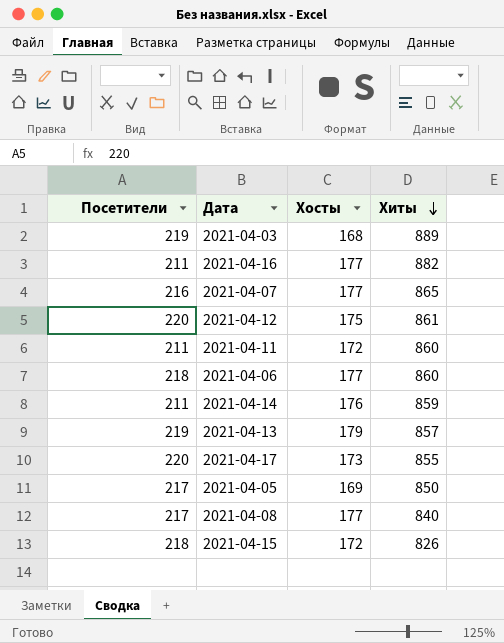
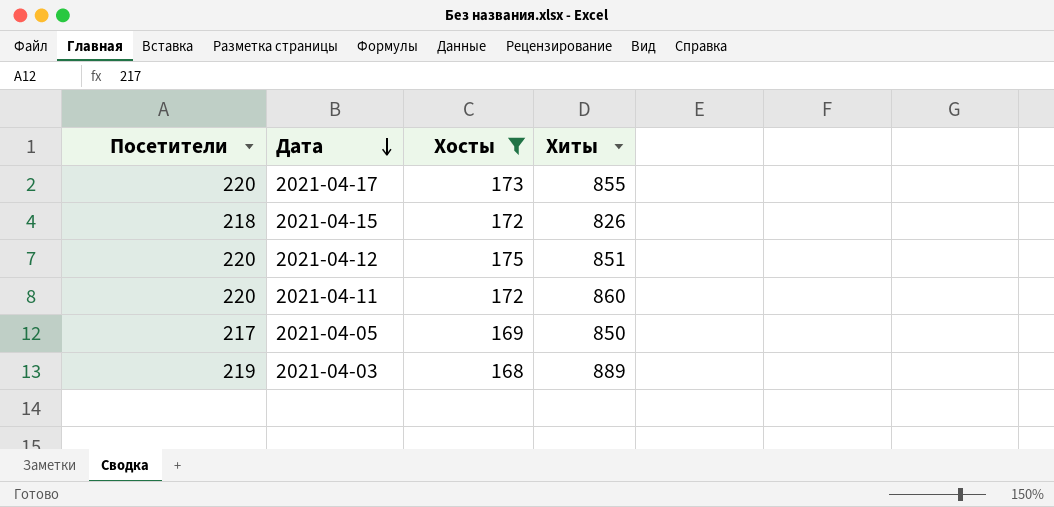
filter: none -> Хосты <= 175
row order: Хиты descending -> Дата descending
2021-04-12 | Хиты: 861 -> 851
2021-04-11 | Посетители: 211 -> 220

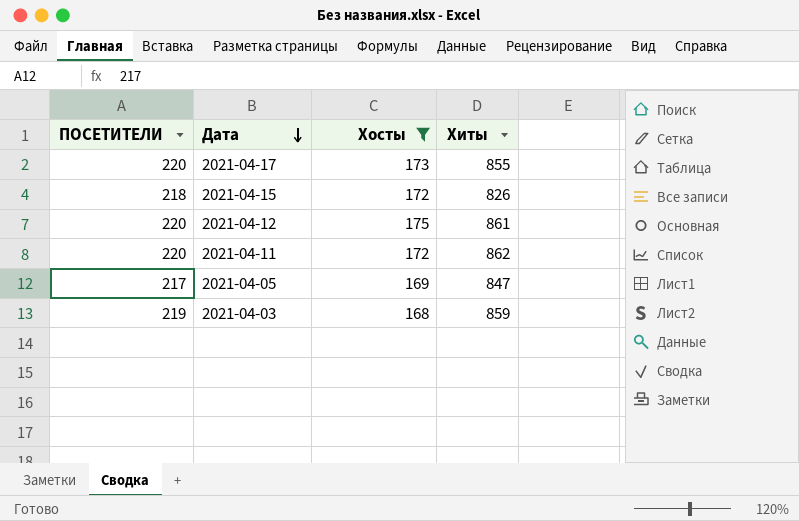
column name: Посетители -> ПОСЕТИТЕЛИ
2021-04-12 | Хиты: 851 -> 861
2021-04-11 | Хиты: 860 -> 862
2021-04-05 | Хиты: 850 -> 847
2021-04-03 | Хиты: 889 -> 859

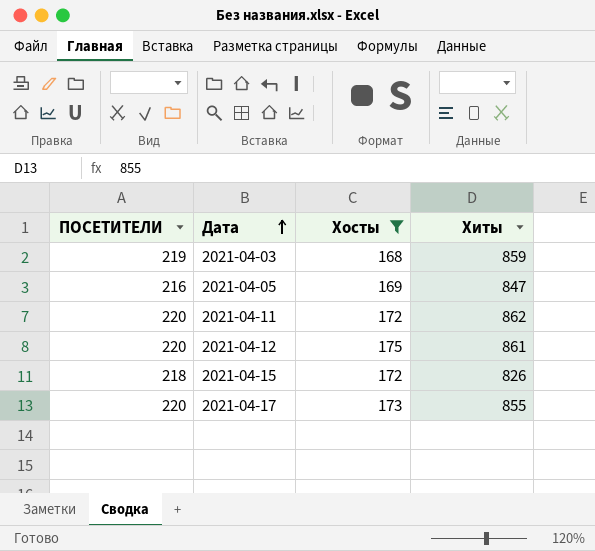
row order: Дата descending -> Дата ascending
2021-04-05 | ПОСЕТИТЕЛИ: 217 -> 216

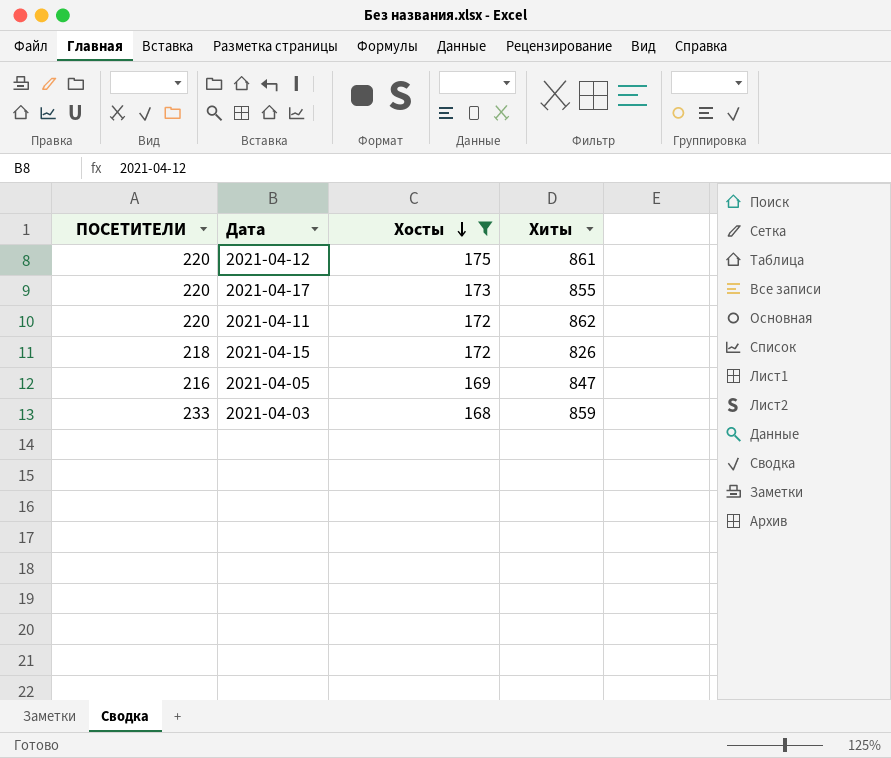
row order: Дата ascending -> Хосты descending
2021-04-03 | ПОСЕТИТЕЛИ: 219 -> 233

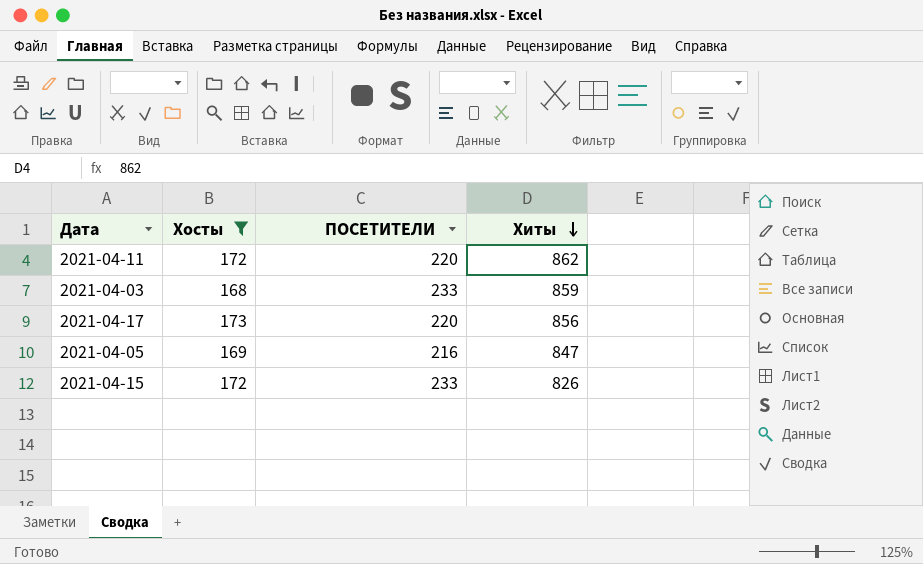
row order: Хосты descending -> Хиты descending
column ПОСЕТИТЕЛИ | position: 1 -> 3
row 2021-04-12: 220 | 175 | 861 -> none
2021-04-17 | Хиты: 855 -> 856
2021-04-15 | ПОСЕТИТЕЛИ: 218 -> 233

